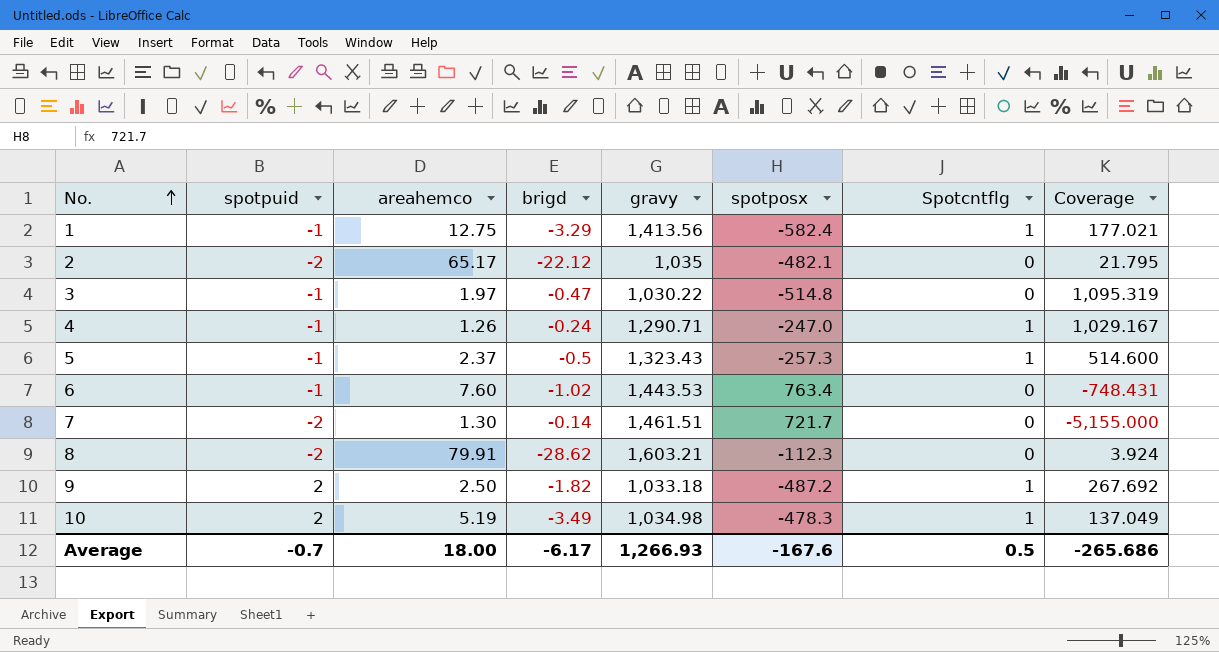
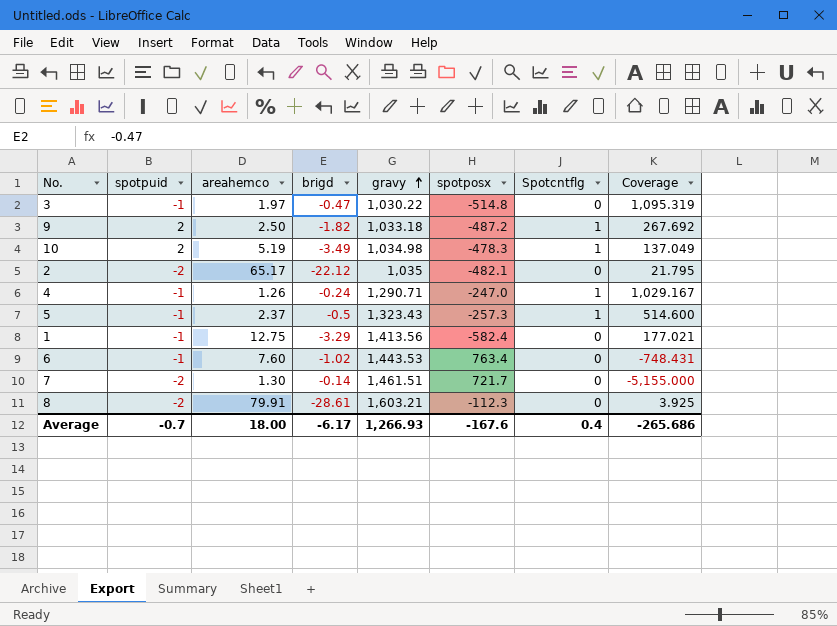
row order: No. ascending -> gravy ascending
1 | Spotcntflg: 1 -> 0
8 | brigd: -28.62 -> -28.61
8 | Coverage: 3.924 -> 3.925
Average | Spotcntflg: 0.5 -> 0.4

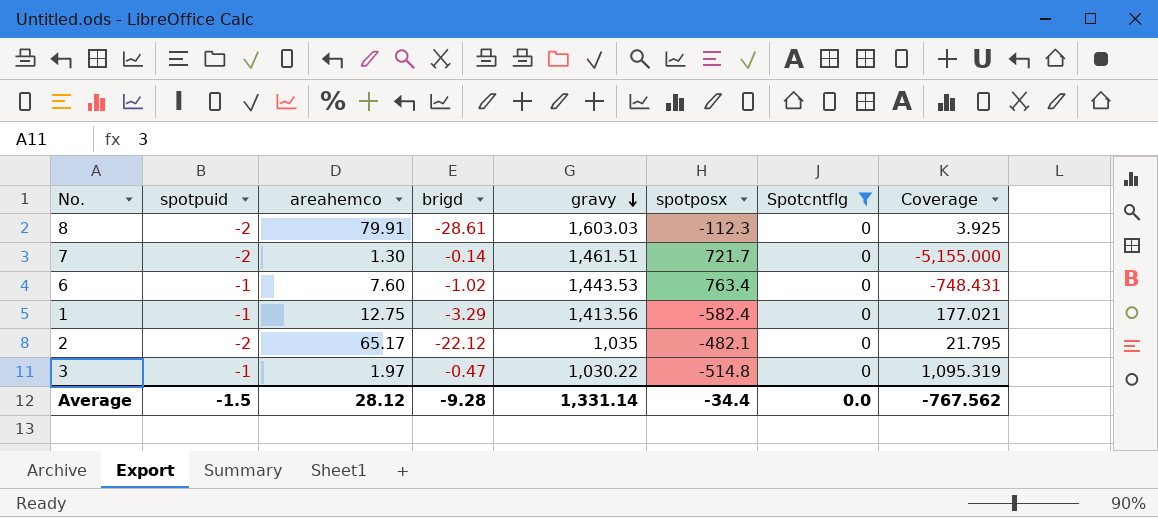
filter: none -> Spotcntflg = 0
row order: gravy ascending -> gravy descending
8 | gravy: 1,603.21 -> 1,603.03
Average | spotpuid: -0.7 -> -1.5
Average | areahemco: 18.00 -> 28.12
Average | brigd: -6.17 -> -9.28
Average | gravy: 1,266.93 -> 1,331.14
Average | spotposx: -167.6 -> -34.4
Average | Spotcntflg: 0.4 -> 0.0
Average | Coverage: -265.686 -> -767.562

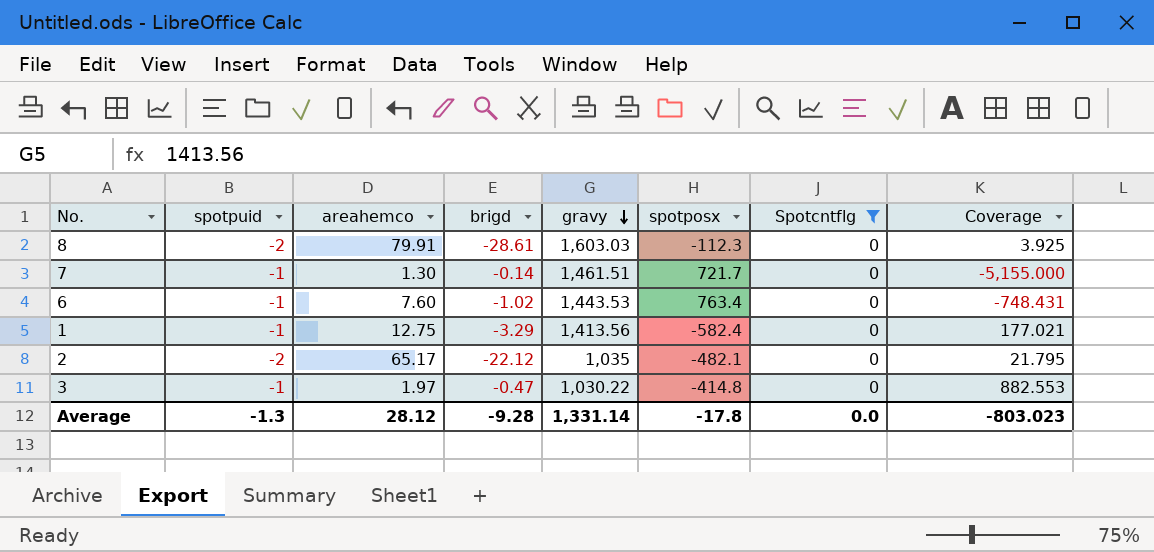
7 | spotpuid: -2 -> -1
3 | spotposx: -514.8 -> -414.8
3 | Coverage: 1,095.319 -> 882.553
Average | spotpuid: -1.5 -> -1.3
Average | spotposx: -34.4 -> -17.8
Average | Coverage: -767.562 -> -803.023

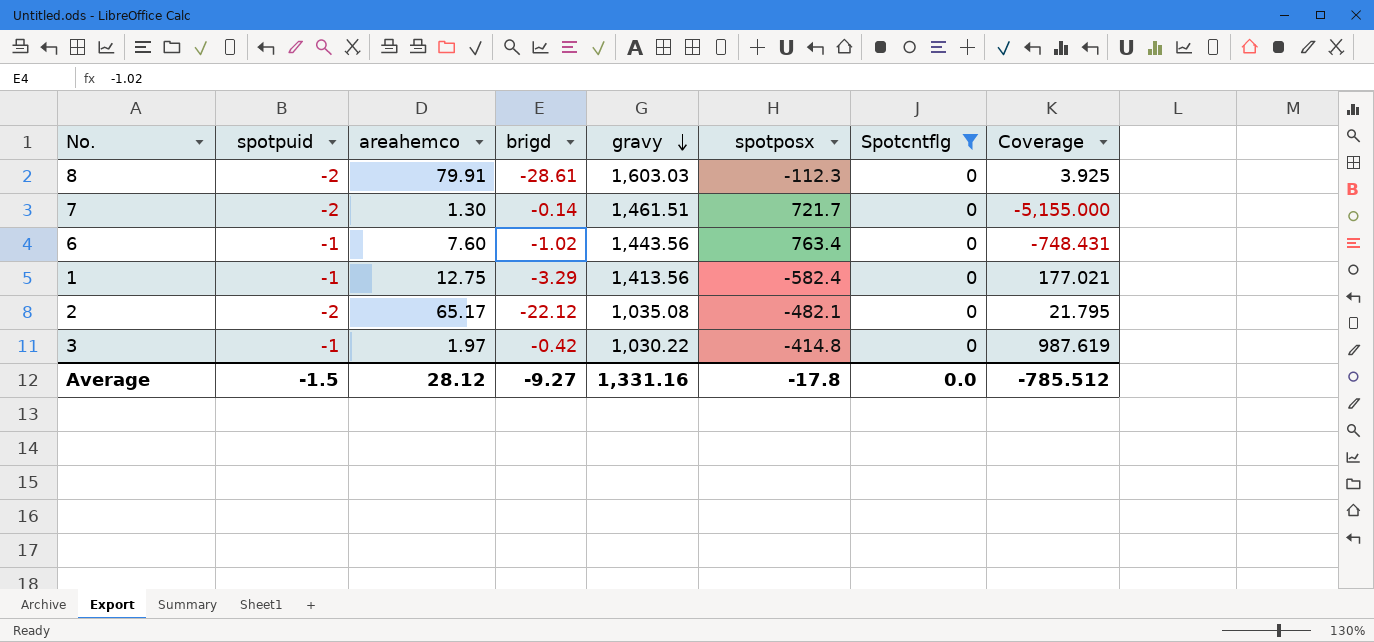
7 | spotpuid: -1 -> -2
6 | gravy: 1,443.53 -> 1,443.56
2 | gravy: 1,035 -> 1,035.08
3 | brigd: -0.47 -> -0.42
3 | Coverage: 882.553 -> 987.619
Average | spotpuid: -1.3 -> -1.5
Average | brigd: -9.28 -> -9.27
Average | gravy: 1,331.14 -> 1,331.16
Average | Coverage: -803.023 -> -785.512

